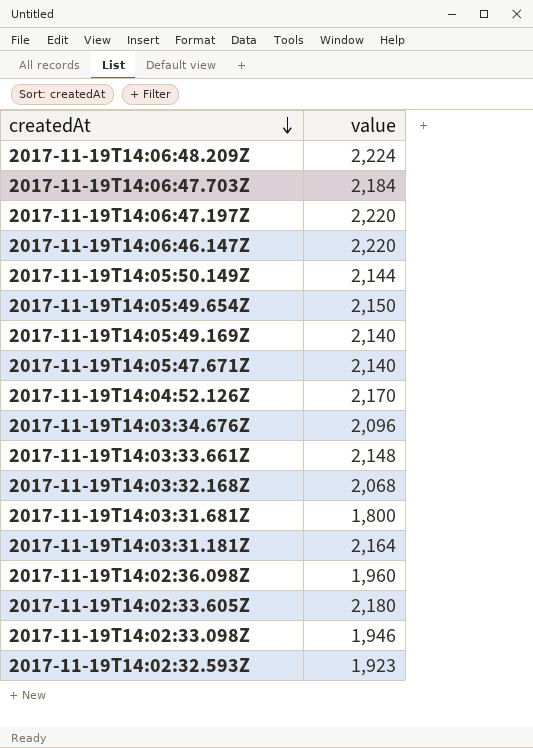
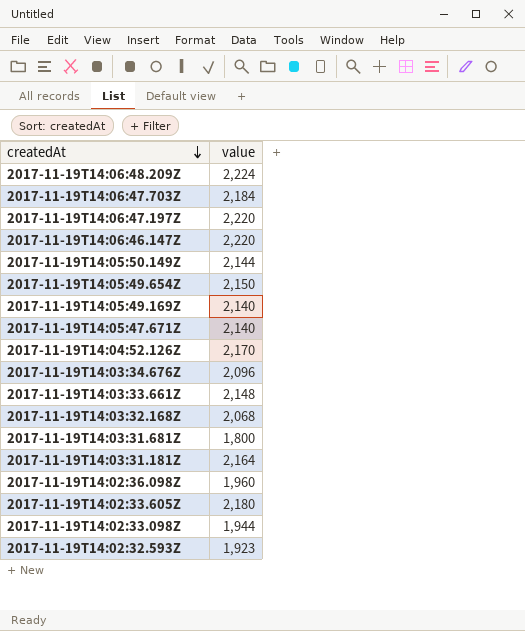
2017-11-19T14:02:33.098Z | value: 1,946 -> 1,944

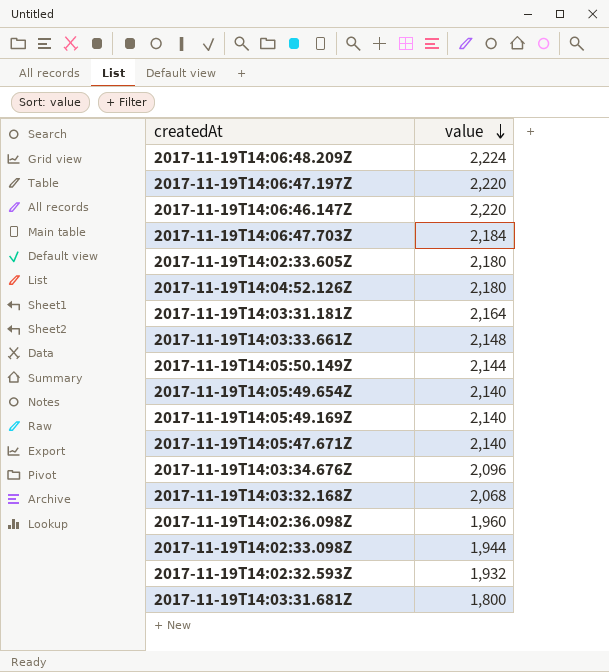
row order: createdAt descending -> value descending
2017-11-19T14:04:52.126Z | value: 2,170 -> 2,180
2017-11-19T14:05:49.654Z | value: 2,150 -> 2,140
2017-11-19T14:02:32.593Z | value: 1,923 -> 1,932

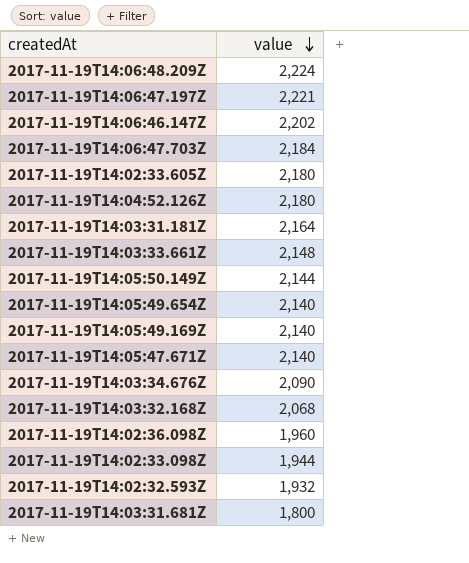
2017-11-19T14:06:47.197Z | value: 2,220 -> 2,221
2017-11-19T14:06:46.147Z | value: 2,220 -> 2,202
2017-11-19T14:03:34.676Z | value: 2,096 -> 2,090

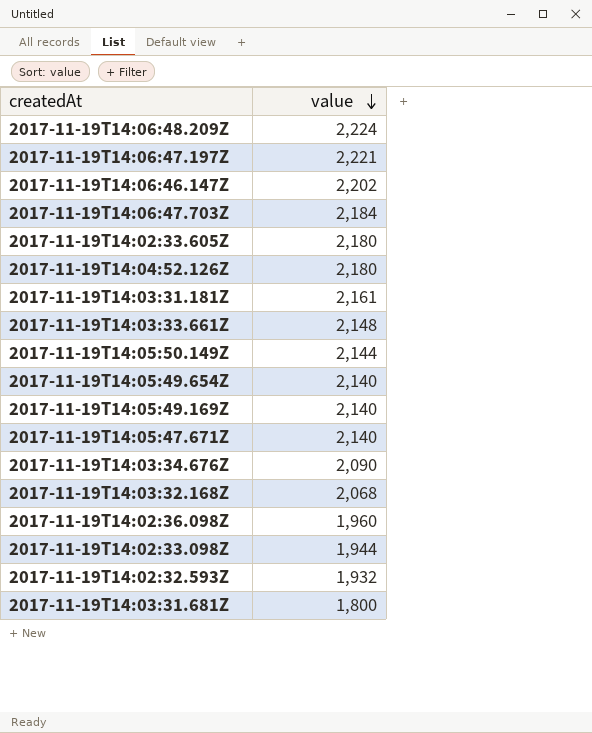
2017-11-19T14:03:31.181Z | value: 2,164 -> 2,161

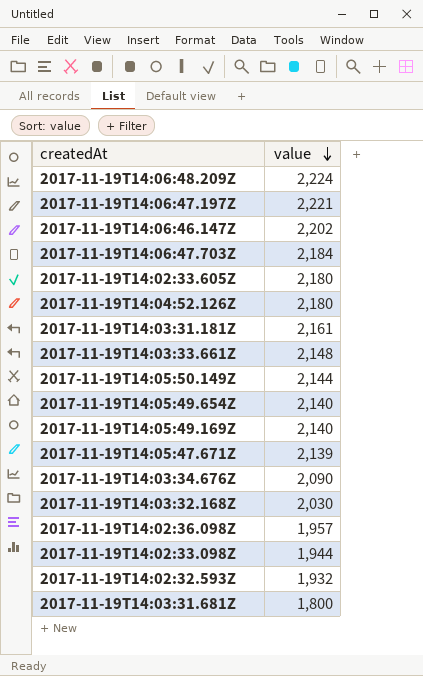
2017-11-19T14:05:47.671Z | value: 2,140 -> 2,139
2017-11-19T14:03:32.168Z | value: 2,068 -> 2,030
2017-11-19T14:02:36.098Z | value: 1,960 -> 1,957

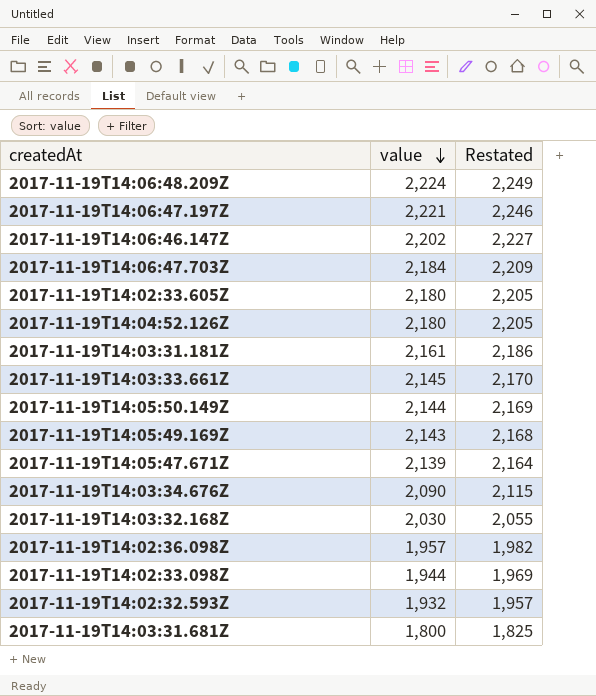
column Restated | formula: none -> [value] + 25
row 2017-11-19T14:05:49.654Z: 2,140 -> none
2017-11-19T14:03:33.661Z | value: 2,148 -> 2,145
2017-11-19T14:05:49.169Z | value: 2,140 -> 2,143

